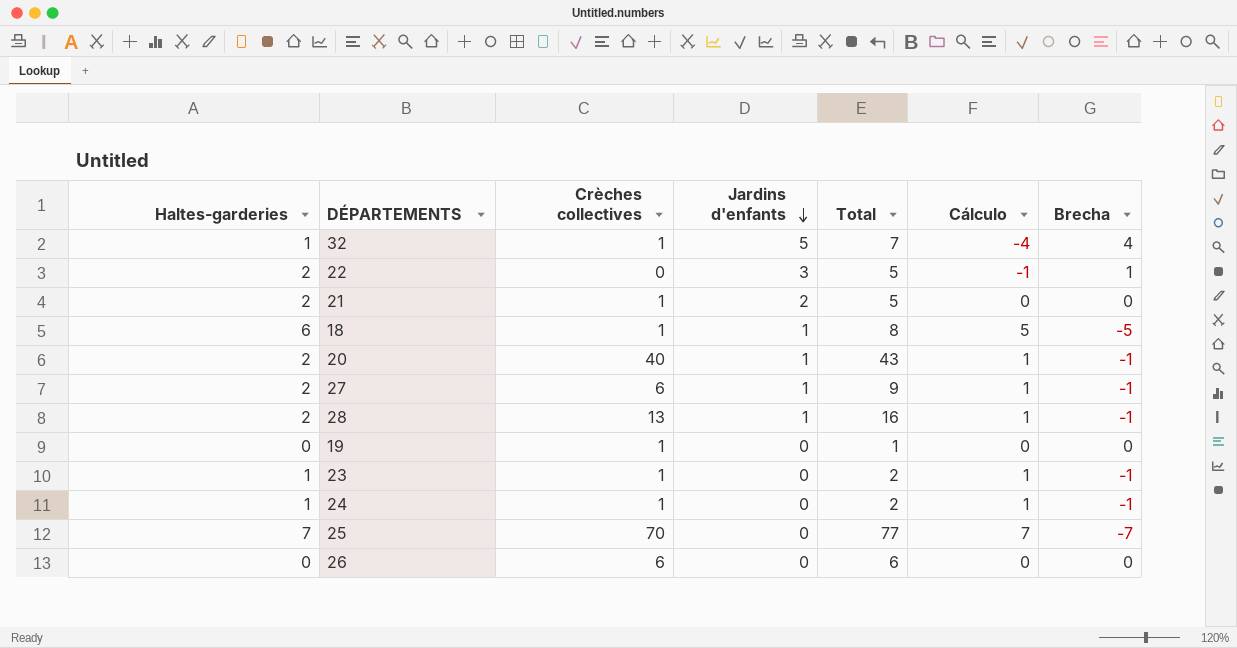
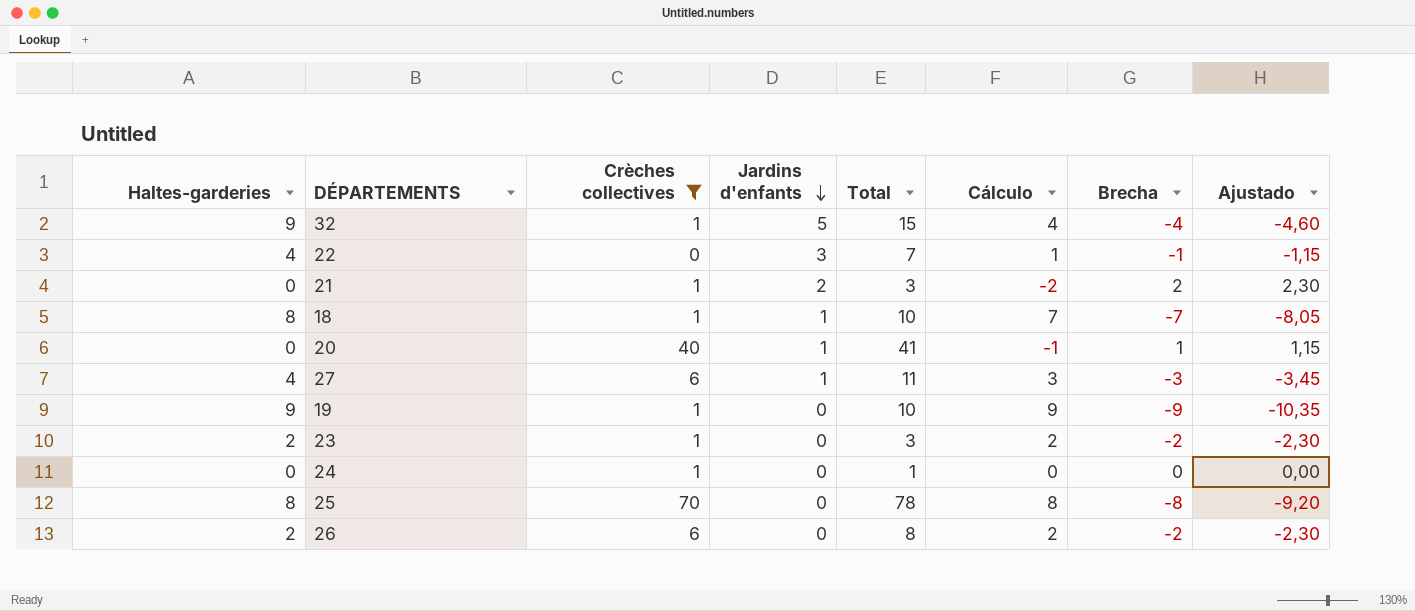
filter: none -> Crèches collectives != 13
column Ajustado | formula: none -> [Brecha] * 1,15
32 | Haltes-garderies: 1 -> 9
32 | Total: 7 -> 15
32 | Cálculo: -4 -> 4
32 | Brecha: 4 -> -4
22 | Haltes-garderies: 2 -> 4
22 | Total: 5 -> 7
22 | Cálculo: -1 -> 1
22 | Brecha: 1 -> -1
21 | Haltes-garderies: 2 -> 0
21 | Total: 5 -> 3
21 | Cálculo: 0 -> -2
21 | Brecha: 0 -> 2
18 | Haltes-garderies: 6 -> 8
18 | Total: 8 -> 10
18 | Cálculo: 5 -> 7
18 | Brecha: -5 -> -7
20 | Haltes-garderies: 2 -> 0
20 | Total: 43 -> 41
20 | Cálculo: 1 -> -1
20 | Brecha: -1 -> 1
27 | Haltes-garderies: 2 -> 4
27 | Total: 9 -> 11
27 | Cálculo: 1 -> 3
27 | Brecha: -1 -> -3
19 | Haltes-garderies: 0 -> 9
19 | Total: 1 -> 10
19 | Cálculo: 0 -> 9
19 | Brecha: 0 -> -9
23 | Haltes-garderies: 1 -> 2
23 | Total: 2 -> 3
23 | Cálculo: 1 -> 2
23 | Brecha: -1 -> -2
24 | Haltes-garderies: 1 -> 0
24 | Total: 2 -> 1
24 | Cálculo: 1 -> 0
24 | Brecha: -1 -> 0
25 | Haltes-garderies: 7 -> 8
25 | Total: 77 -> 78
25 | Cálculo: 7 -> 8
25 | Brecha: -7 -> -8
26 | Haltes-garderies: 0 -> 2
26 | Total: 6 -> 8
26 | Cálculo: 0 -> 2
26 | Brecha: 0 -> -2

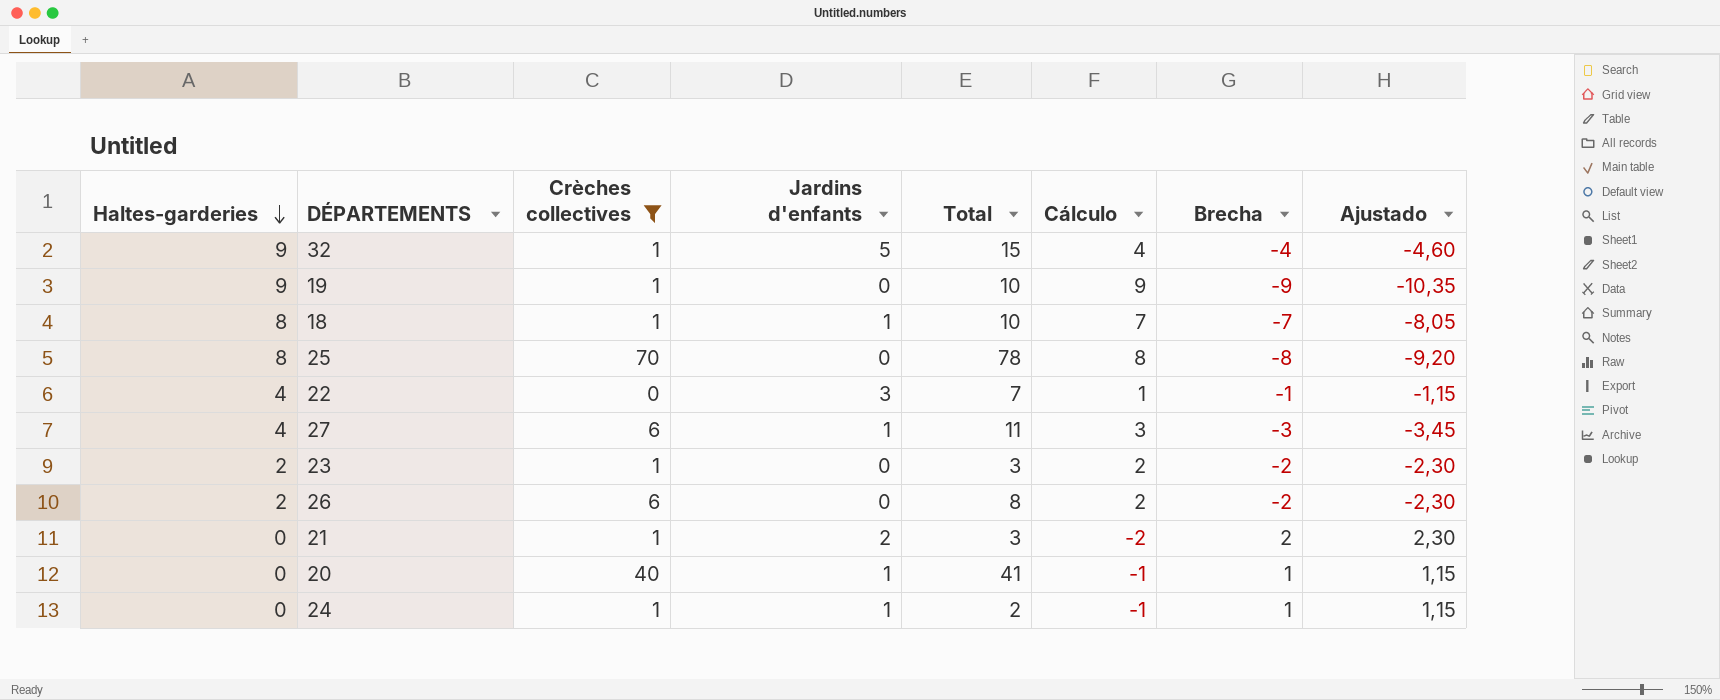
row order: Jardins d'enfants descending -> Haltes-garderies descending
24 | Jardins d'enfants: 0 -> 1
24 | Total: 1 -> 2
24 | Cálculo: 0 -> -1
24 | Brecha: 0 -> 1
24 | Ajustado: 0,00 -> 1,15

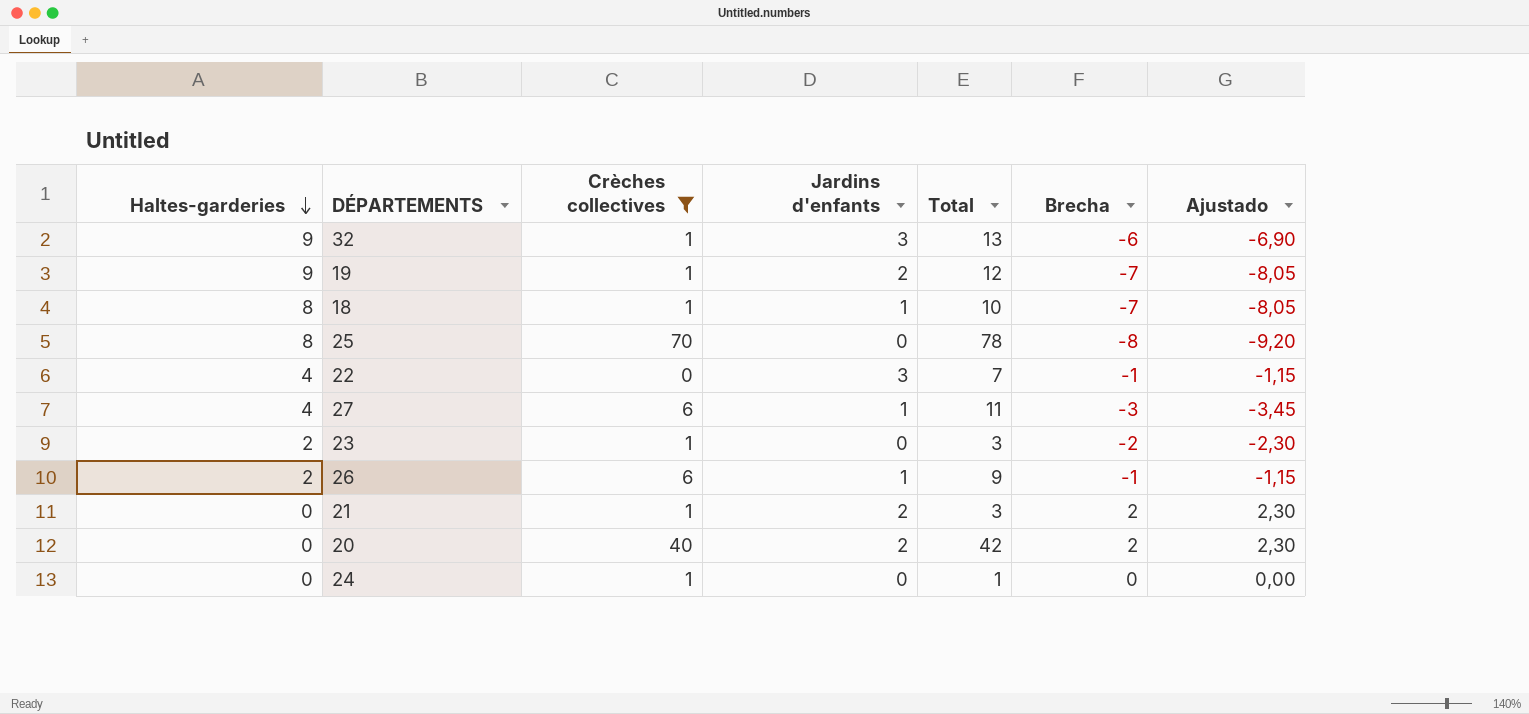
column Cálculo | formula: [Haltes-garderies] - [Jardins d'enfants] -> none
32 | Jardins d'enfants: 5 -> 3
32 | Total: 15 -> 13
32 | Brecha: -4 -> -6
32 | Ajustado: -4,60 -> -6,90
19 | Jardins d'enfants: 0 -> 2
19 | Total: 10 -> 12
19 | Brecha: -9 -> -7
19 | Ajustado: -10,35 -> -8,05
26 | Jardins d'enfants: 0 -> 1
26 | Total: 8 -> 9
26 | Brecha: -2 -> -1
26 | Ajustado: -2,30 -> -1,15
20 | Jardins d'enfants: 1 -> 2
20 | Total: 41 -> 42
20 | Brecha: 1 -> 2
20 | Ajustado: 1,15 -> 2,30
24 | Jardins d'enfants: 1 -> 0
24 | Total: 2 -> 1
24 | Brecha: 1 -> 0
24 | Ajustado: 1,15 -> 0,00

